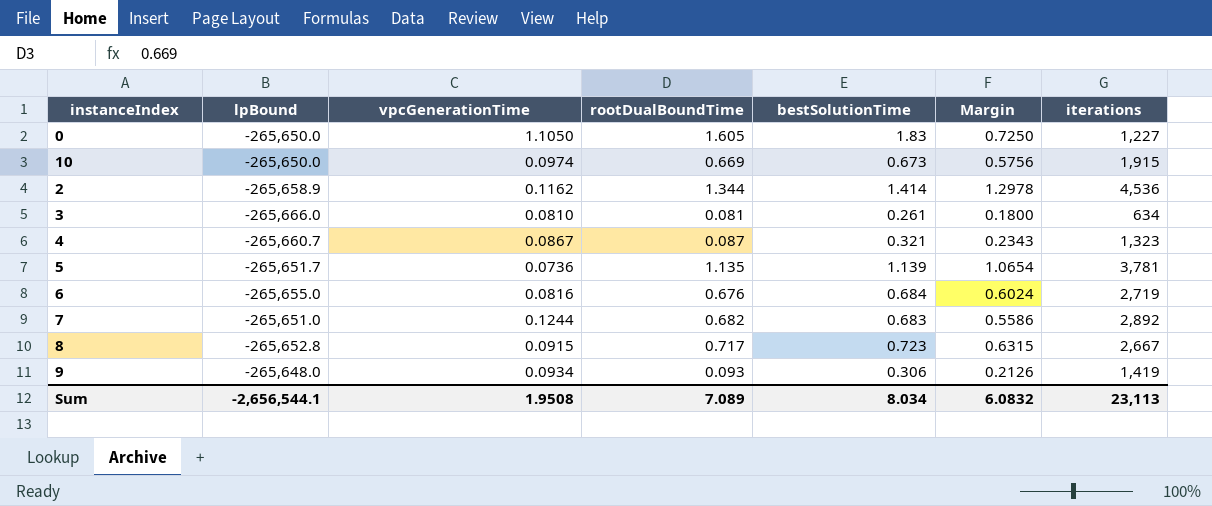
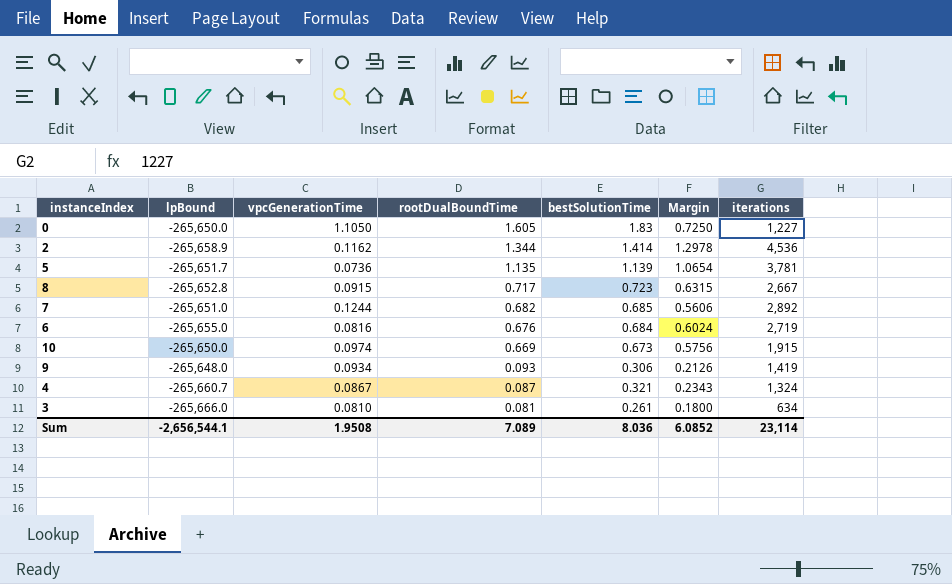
row order: none -> rootDualBoundTime descending
7 | bestSolutionTime: 0.683 -> 0.685
7 | Margin: 0.5586 -> 0.5606
4 | iterations: 1,323 -> 1,324
Sum | bestSolutionTime: 8.034 -> 8.036
Sum | Margin: 6.0832 -> 6.0852
Sum | iterations: 23,113 -> 23,114

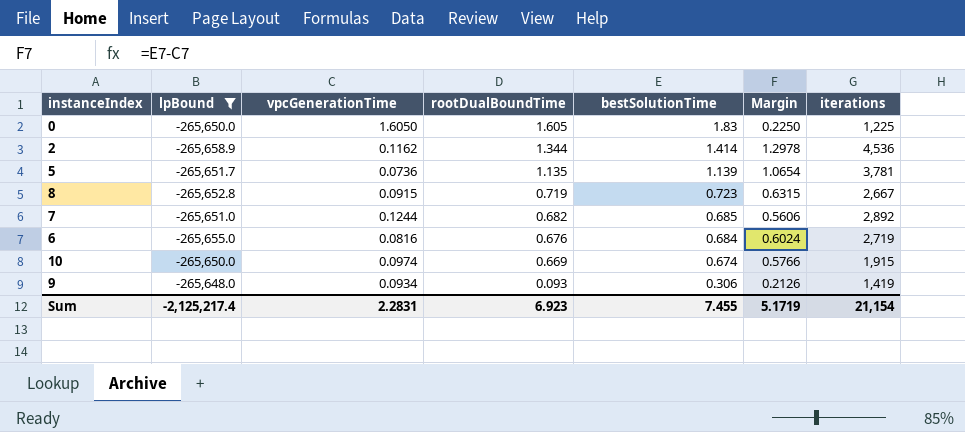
filter: none -> lpBound >= -265,658.9
0 | vpcGenerationTime: 1.1050 -> 1.6050
0 | Margin: 0.7250 -> 0.2250
0 | iterations: 1,227 -> 1,225
8 | rootDualBoundTime: 0.717 -> 0.719
10 | bestSolutionTime: 0.673 -> 0.674
10 | Margin: 0.5756 -> 0.5766
Sum | lpBound: -2,656,544.1 -> -2,125,217.4
Sum | vpcGenerationTime: 1.9508 -> 2.2831
Sum | rootDualBoundTime: 7.089 -> 6.923
Sum | bestSolutionTime: 8.036 -> 7.455
Sum | Margin: 6.0852 -> 5.1719
Sum | iterations: 23,114 -> 21,154

